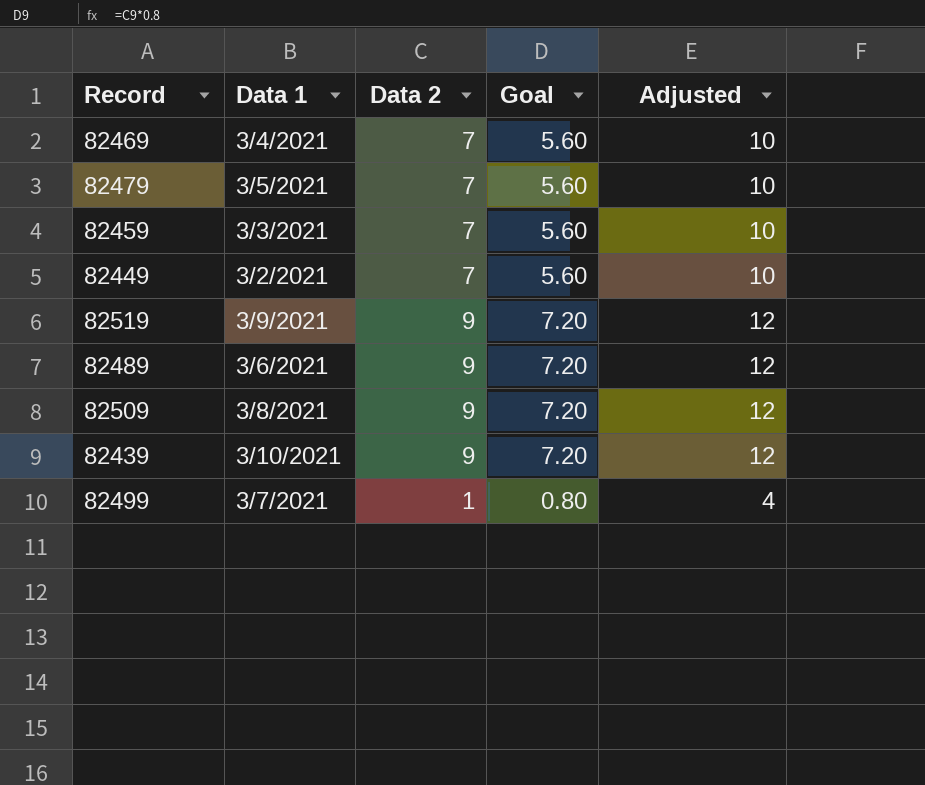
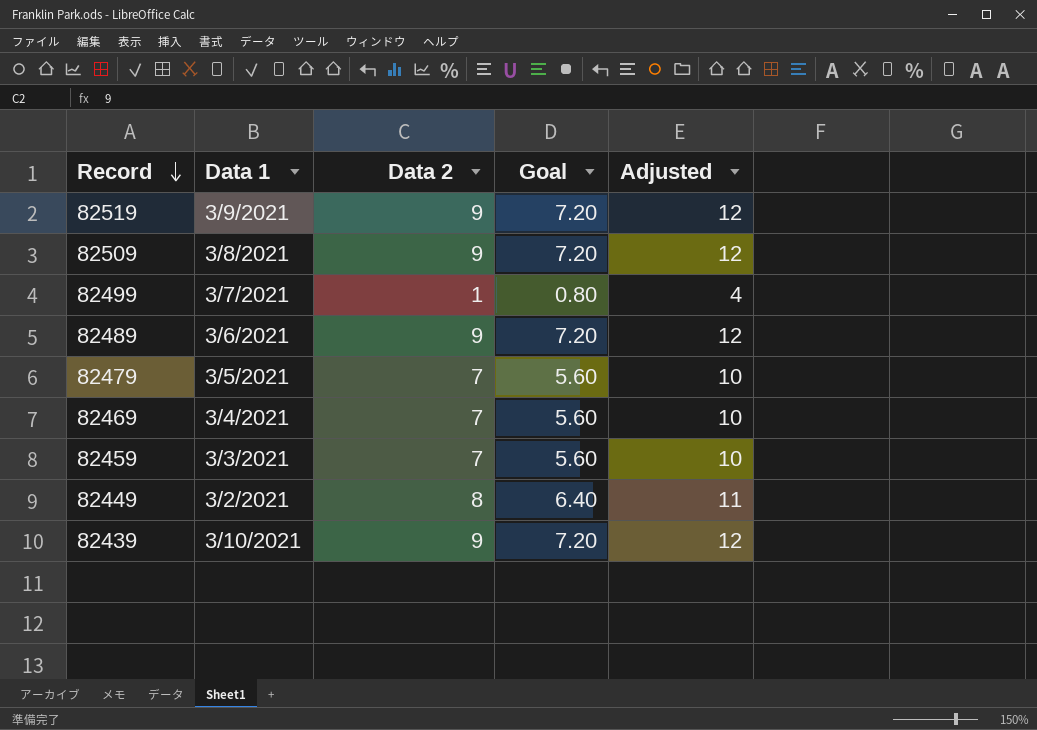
row order: none -> Record descending
82449 | Data 2: 7 -> 8
82449 | Goal: 5.60 -> 6.40
82449 | Adjusted: 10 -> 11

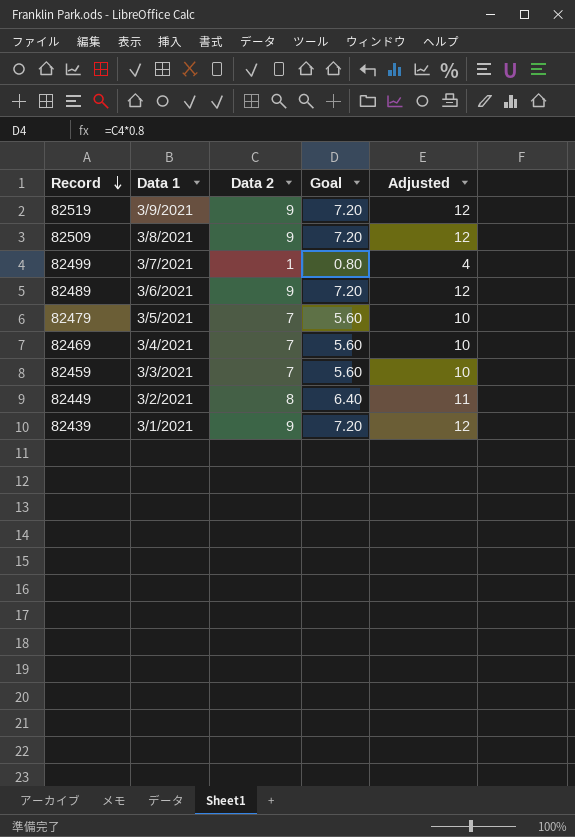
82439 | Data 1: 3/10/2021 -> 3/1/2021

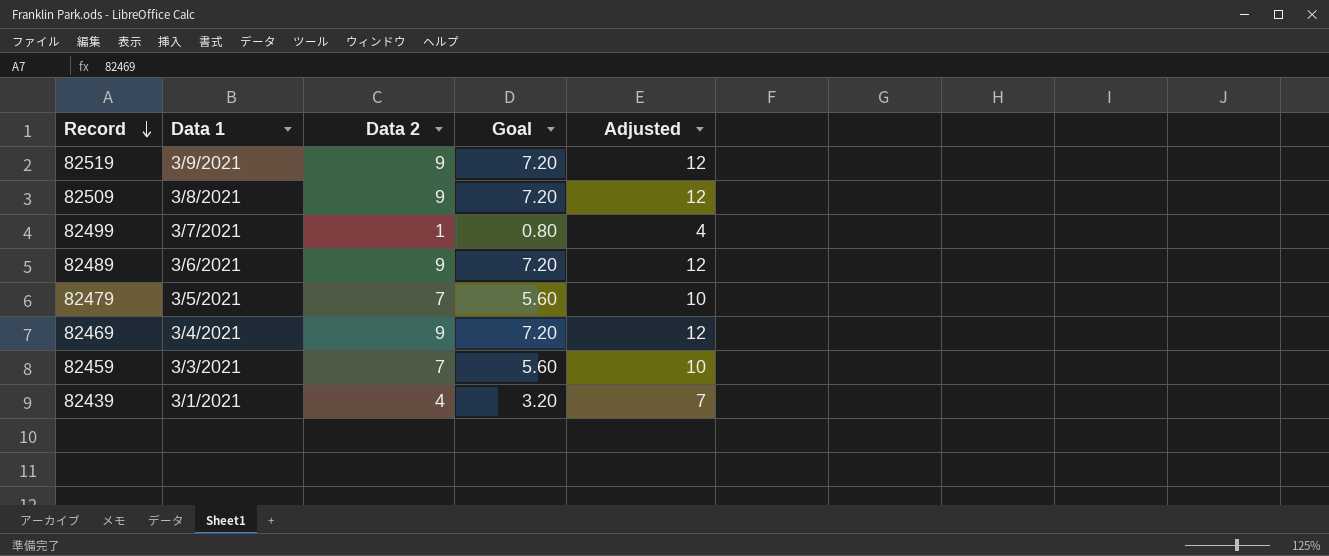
row 82449: 3/2/2021 | 8 | 6.40 | 11 -> none
82469 | Data 2: 7 -> 9
82469 | Goal: 5.60 -> 7.20
82469 | Adjusted: 10 -> 12
82439 | Data 2: 9 -> 4
82439 | Goal: 7.20 -> 3.20
82439 | Adjusted: 12 -> 7

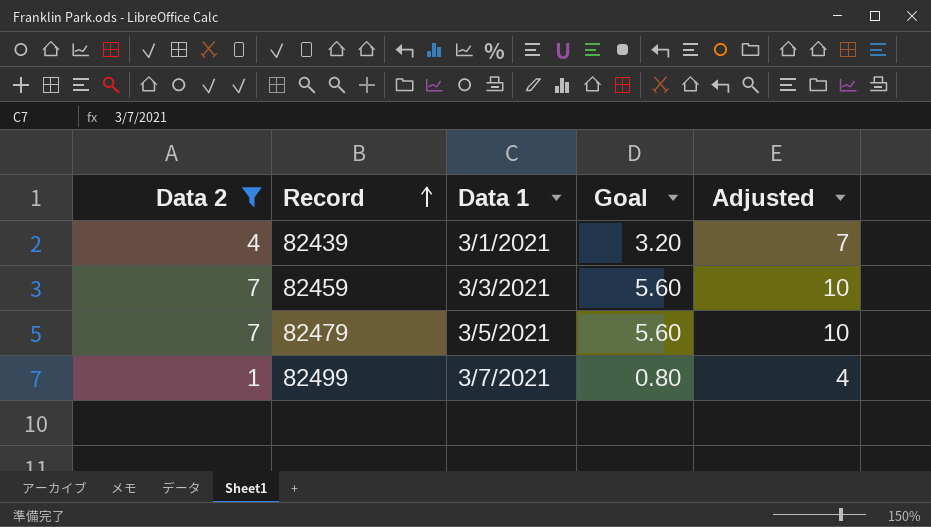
filter: none -> Data 2 != 9
row order: Record descending -> Record ascending
column Data 2 | position: 3 -> 1

